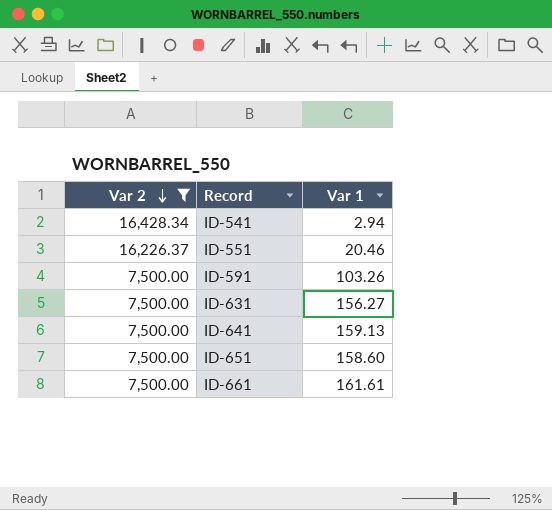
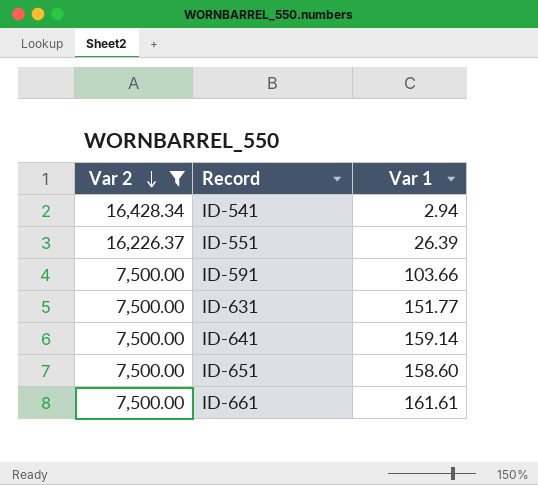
ID-551 | Var 1: 20.46 -> 26.39
ID-591 | Var 1: 103.26 -> 103.66
ID-631 | Var 1: 156.27 -> 151.77
ID-641 | Var 1: 159.13 -> 159.14

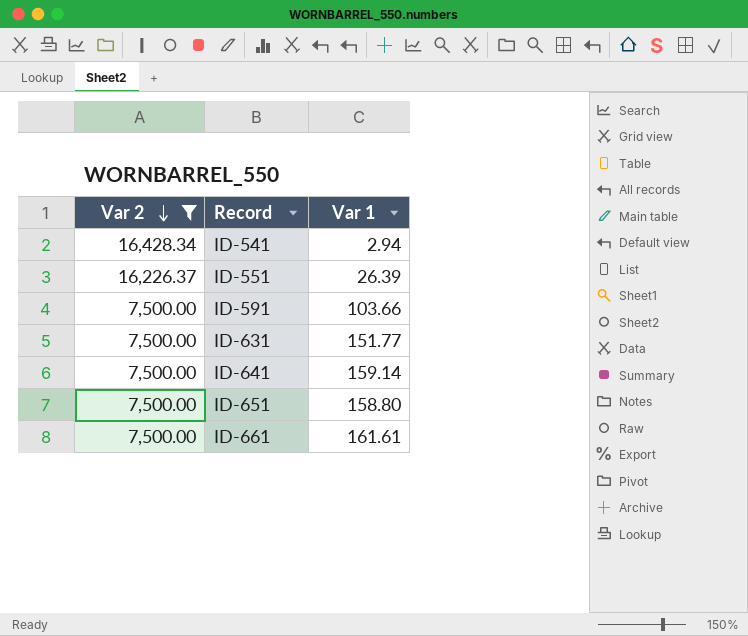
ID-651 | Var 1: 158.60 -> 158.80

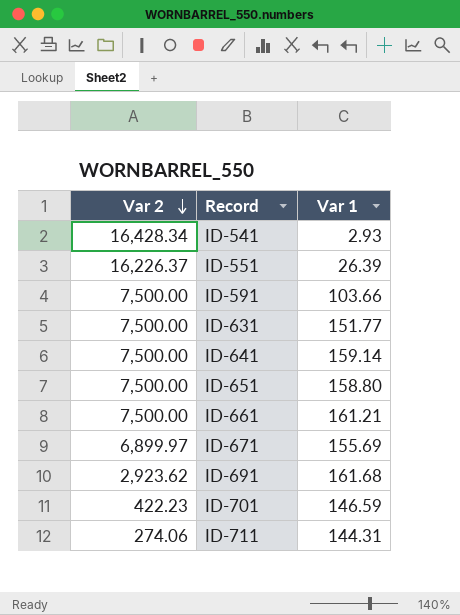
filter: Var 2 >= 7,500.00 -> none
ID-541 | Var 1: 2.94 -> 2.93
ID-661 | Var 1: 161.61 -> 161.21

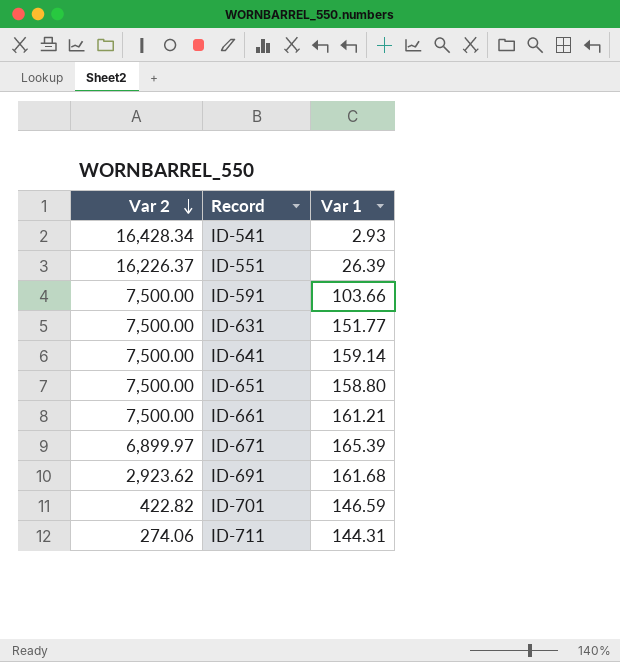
ID-671 | Var 1: 155.69 -> 165.39
ID-701 | Var 2: 422.23 -> 422.82

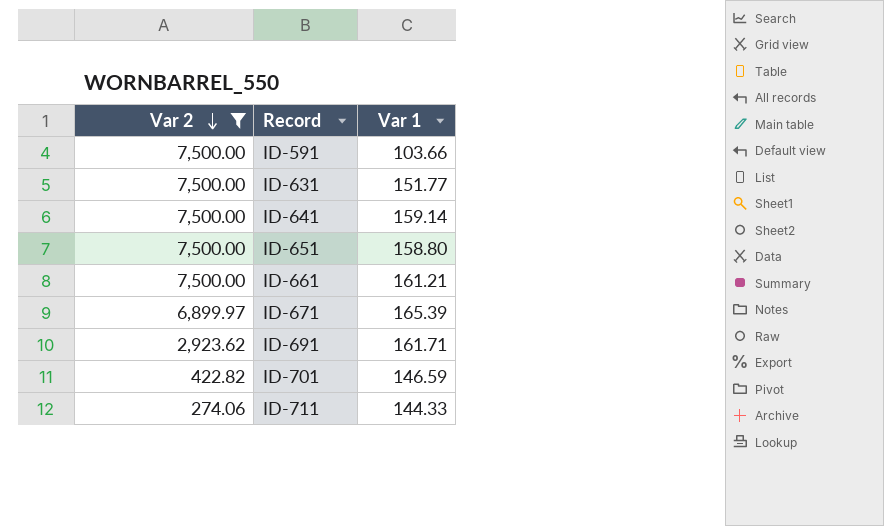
filter: none -> Var 2 <= 7,500.00
ID-691 | Var 1: 161.68 -> 161.71
ID-711 | Var 1: 144.31 -> 144.33

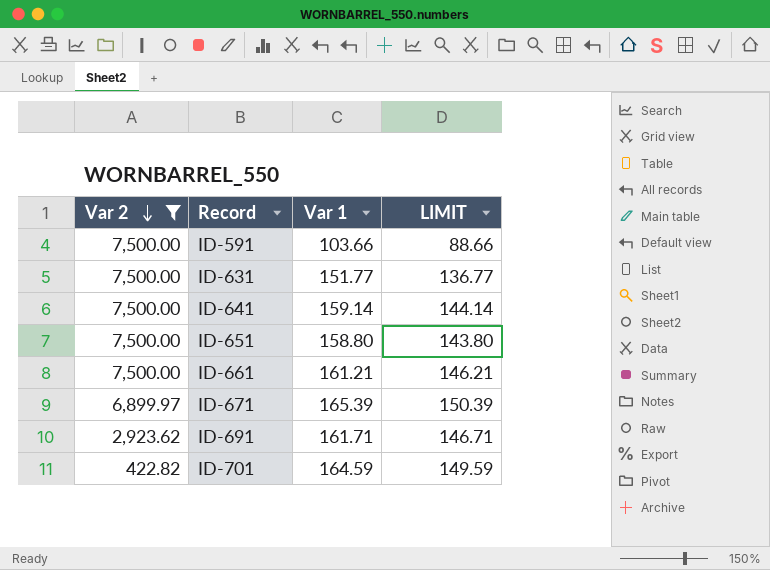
column LIMIT | formula: none -> [Var 1] - 15
row ID-711: 274.06 | 144.33 -> none
ID-701 | Var 1: 146.59 -> 164.59

